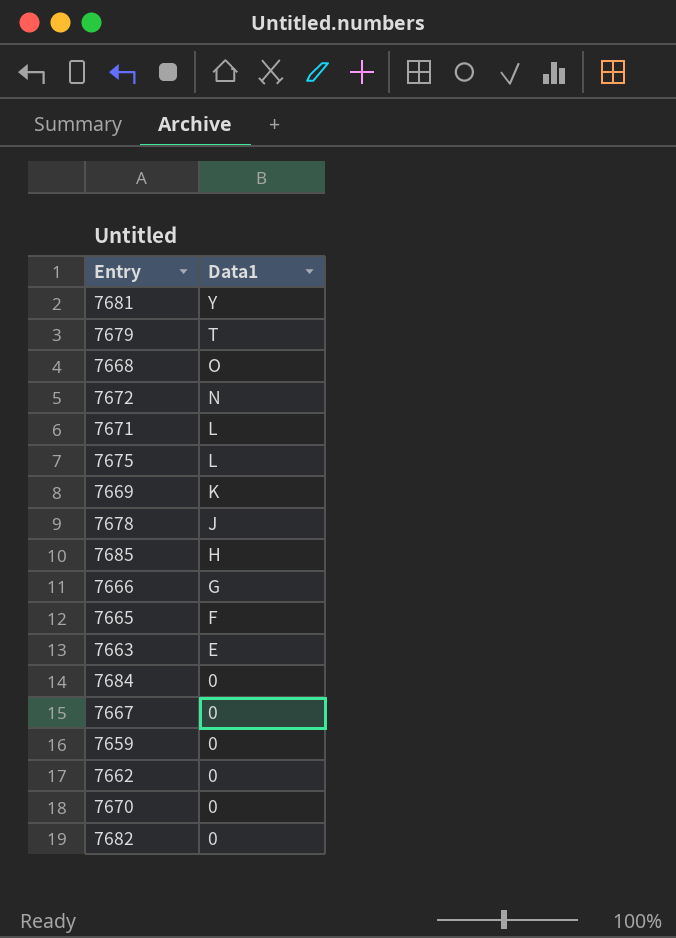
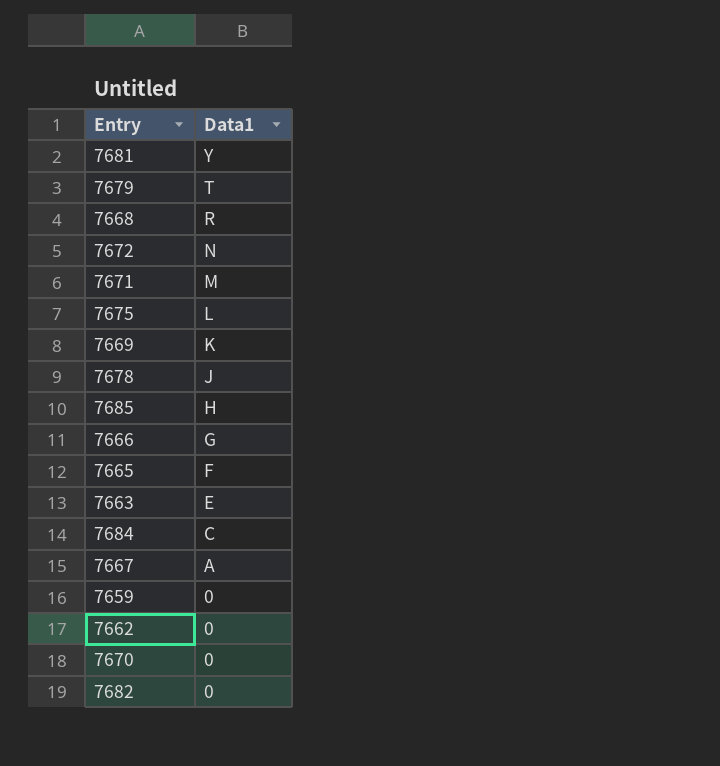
7668 | Data1: O -> R
7671 | Data1: L -> M
7684 | Data1: 0 -> C
7667 | Data1: 0 -> A

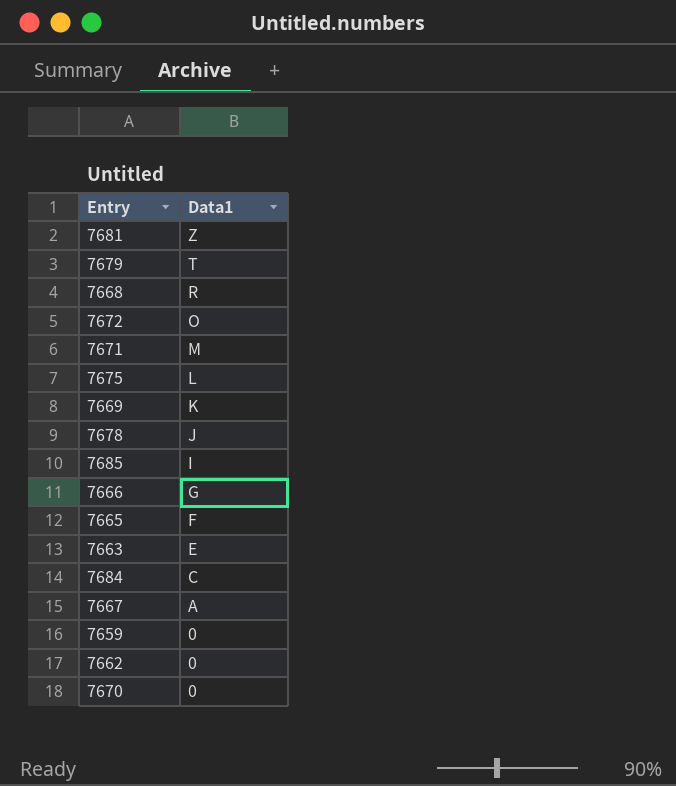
row 7682: 0 -> none
7681 | Data1: Y -> Z
7672 | Data1: N -> O
7685 | Data1: H -> I

